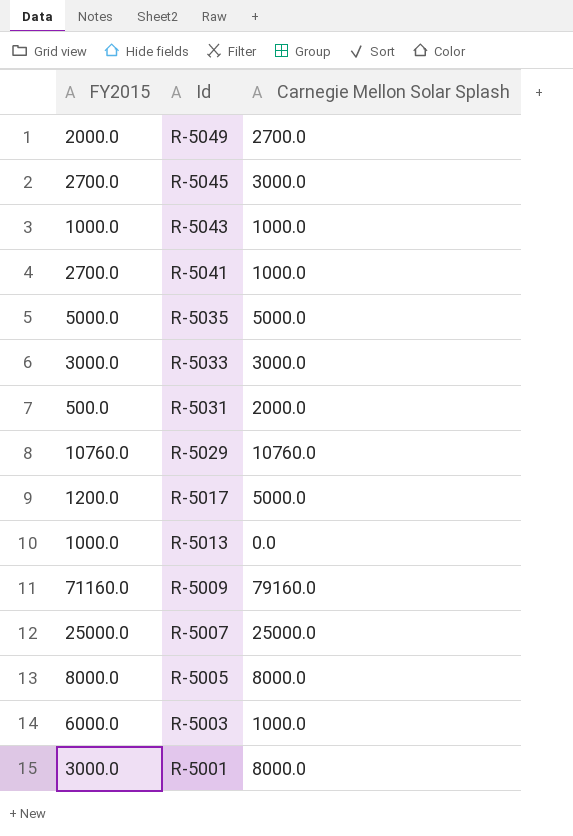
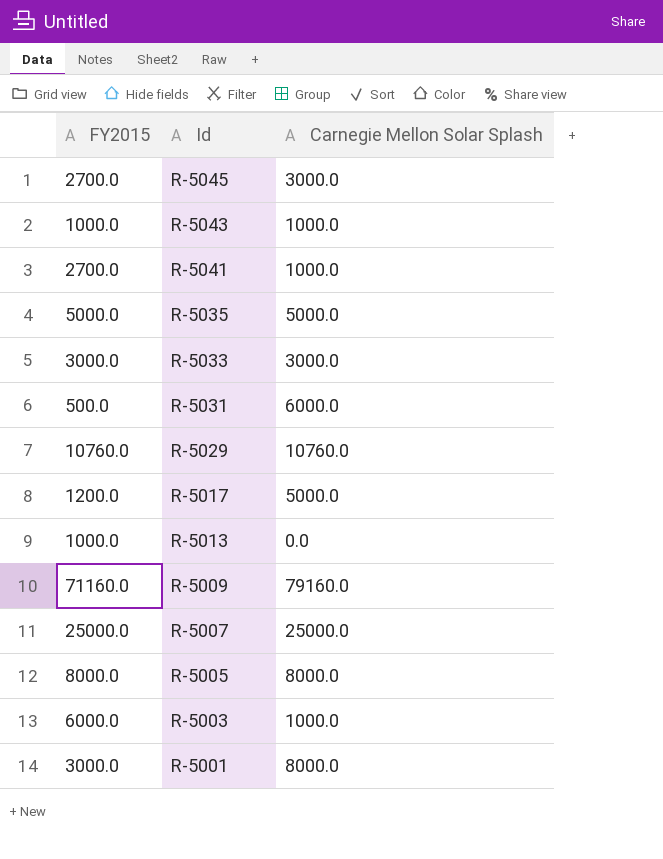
row R-5049: 2000.0 | 2700.0 -> none
R-5031 | Carnegie Mellon Solar Splash: 2000.0 -> 6000.0

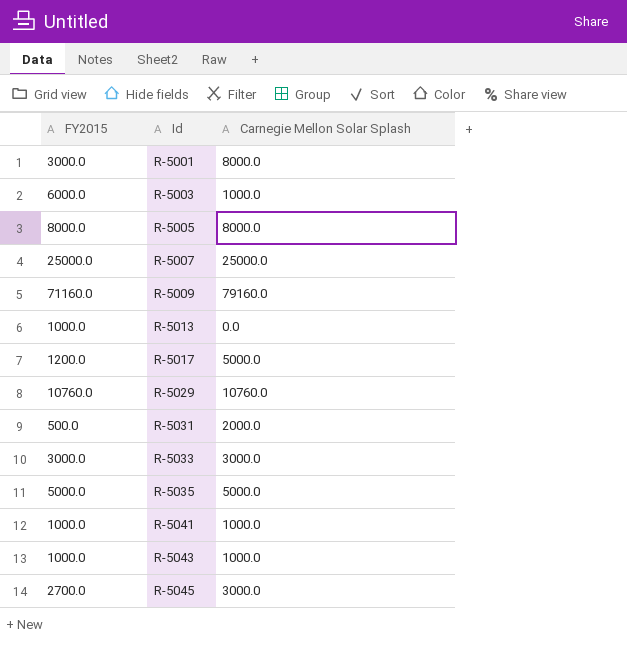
row order: Id descending -> Id ascending
R-5031 | Carnegie Mellon Solar Splash: 6000.0 -> 2000.0
R-5041 | FY2015: 2700.0 -> 1000.0

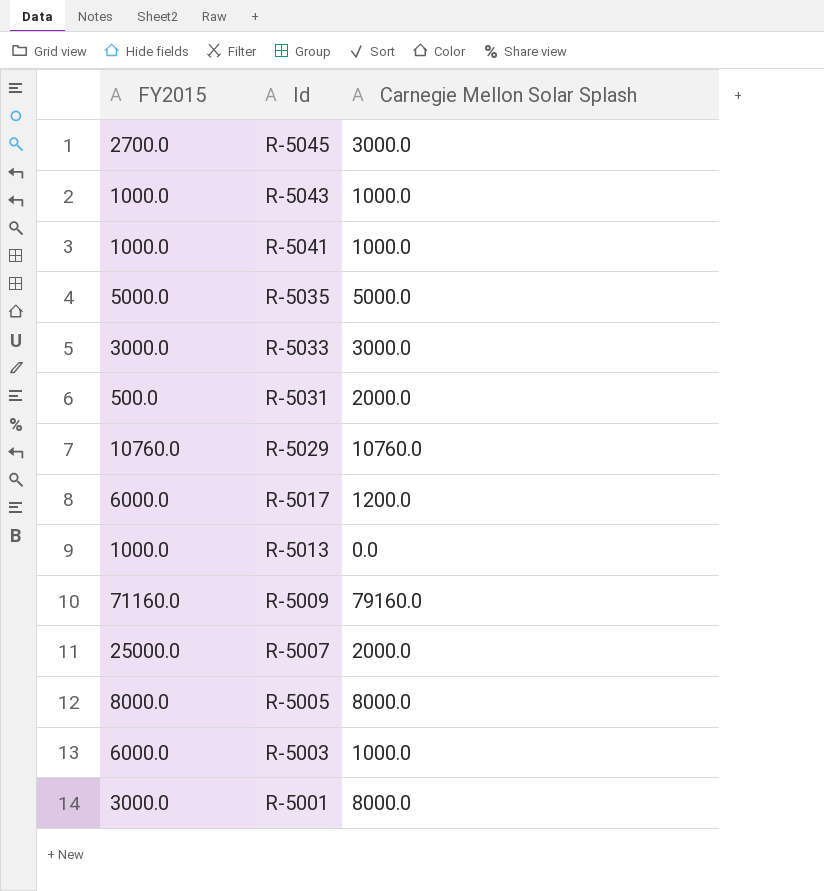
row order: Id ascending -> Id descending
R-5017 | FY2015: 1200.0 -> 6000.0
R-5017 | Carnegie Mellon Solar Splash: 5000.0 -> 1200.0
R-5007 | Carnegie Mellon Solar Splash: 25000.0 -> 2000.0

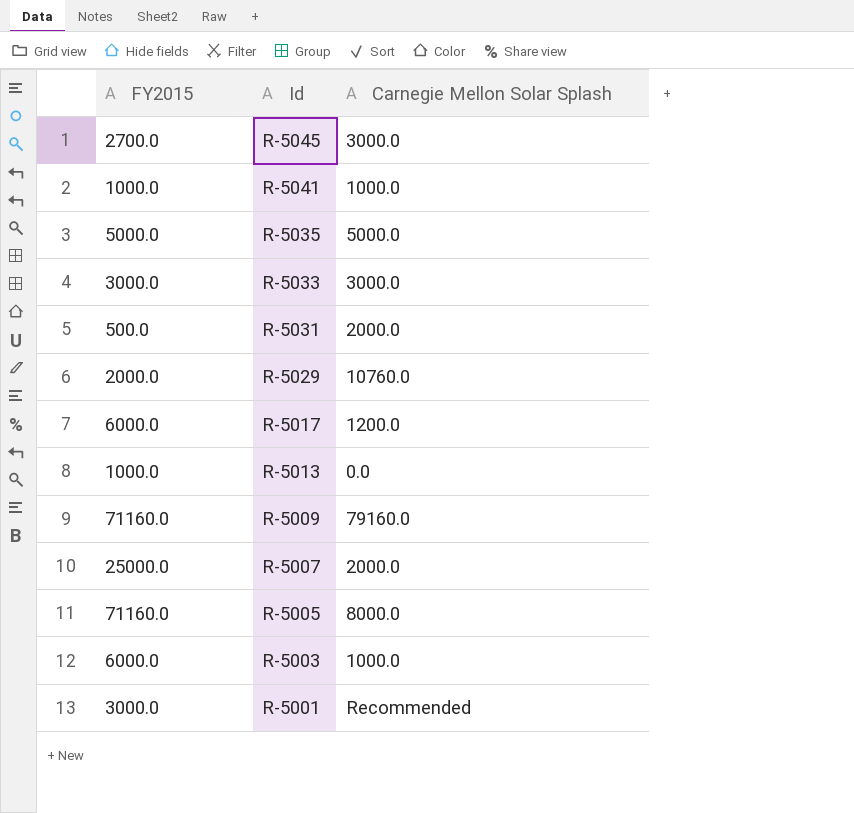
row R-5043: 1000.0 | 1000.0 -> none
R-5029 | FY2015: 10760.0 -> 2000.0
R-5005 | FY2015: 8000.0 -> 71160.0
R-5001 | Carnegie Mellon Solar Splash: 8000.0 -> Recommended

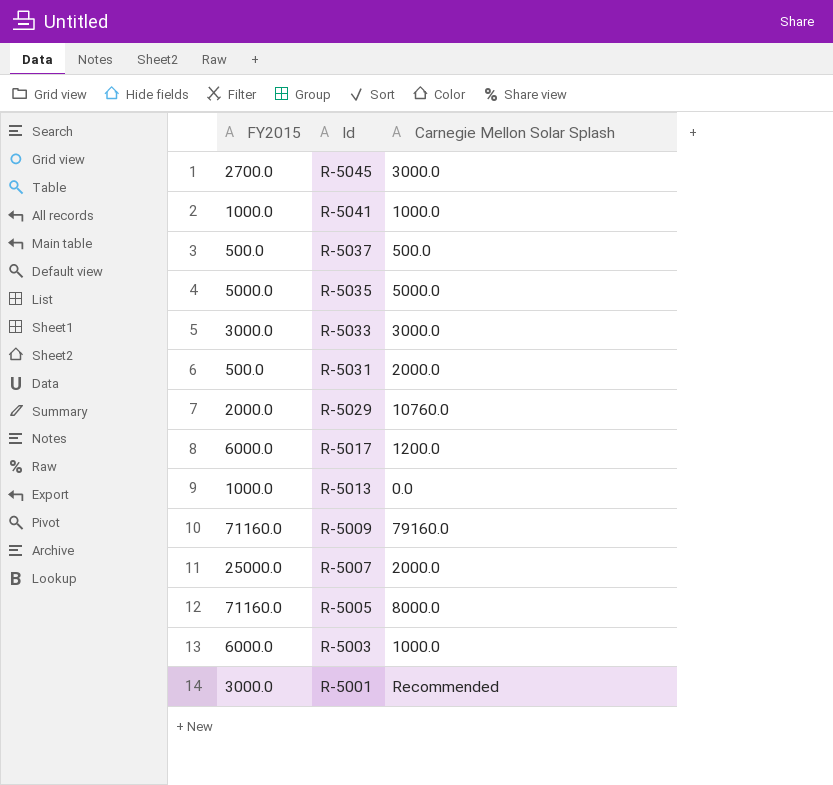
row R-5037: none -> 500.0 | 500.0

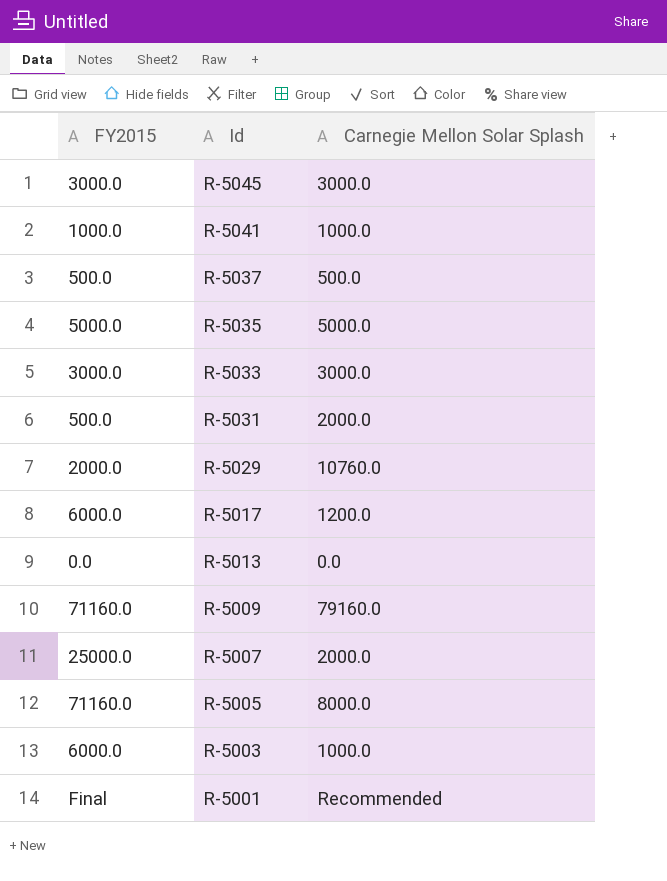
R-5045 | FY2015: 2700.0 -> 3000.0
R-5013 | FY2015: 1000.0 -> 0.0
R-5001 | FY2015: 3000.0 -> Final

